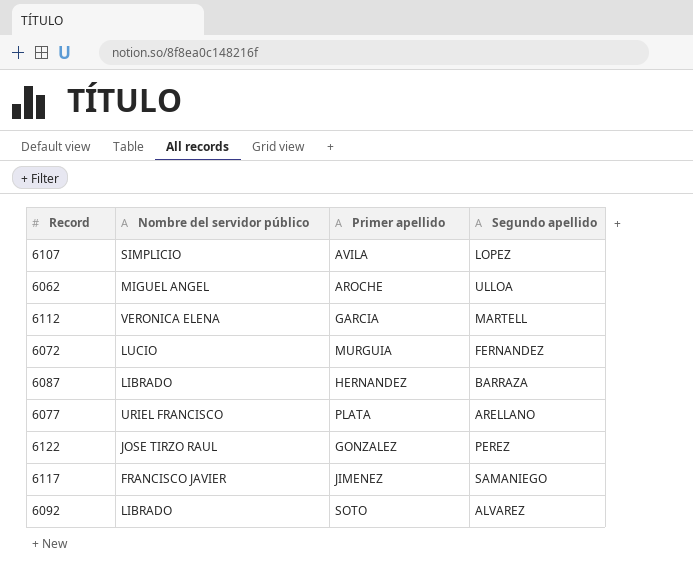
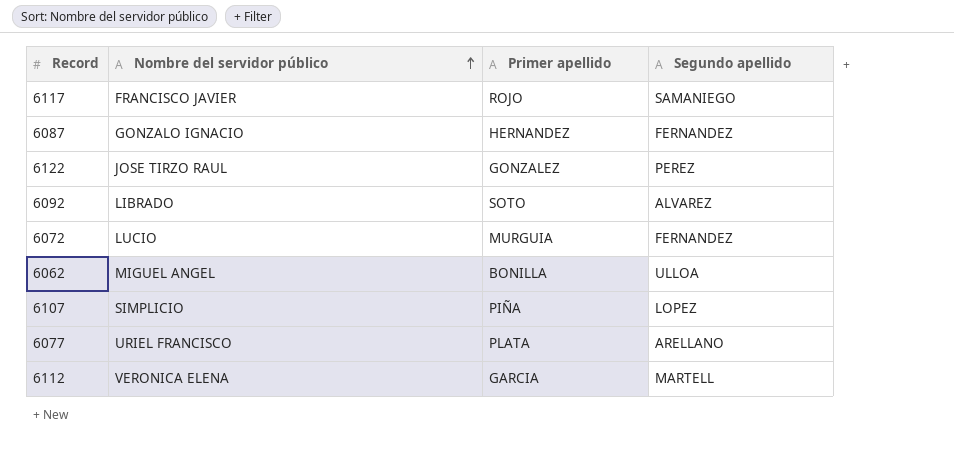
row order: none -> Nombre del servidor público ascending
6117 | Primer apellido: JIMENEZ -> ROJO
6087 | Nombre del servidor público: LIBRADO -> GONZALO IGNACIO
6087 | Segundo apellido: BARRAZA -> FERNANDEZ
6062 | Primer apellido: AROCHE -> BONILLA
6107 | Primer apellido: AVILA -> PIÑA

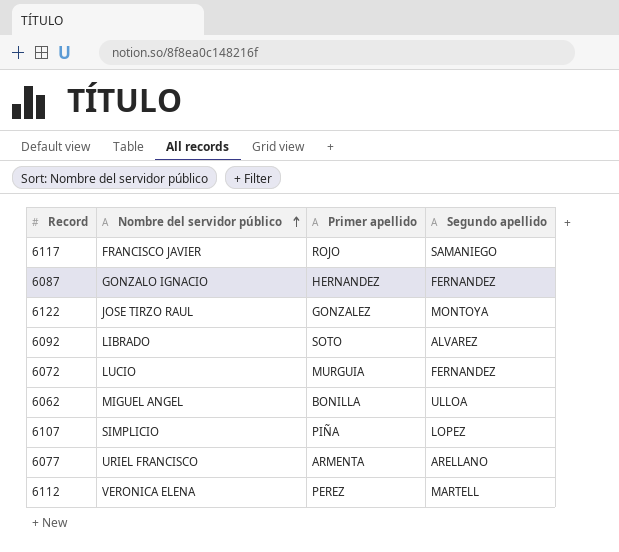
6122 | Segundo apellido: PEREZ -> MONTOYA
6077 | Primer apellido: PLATA -> ARMENTA
6112 | Primer apellido: GARCIA -> PEREZ

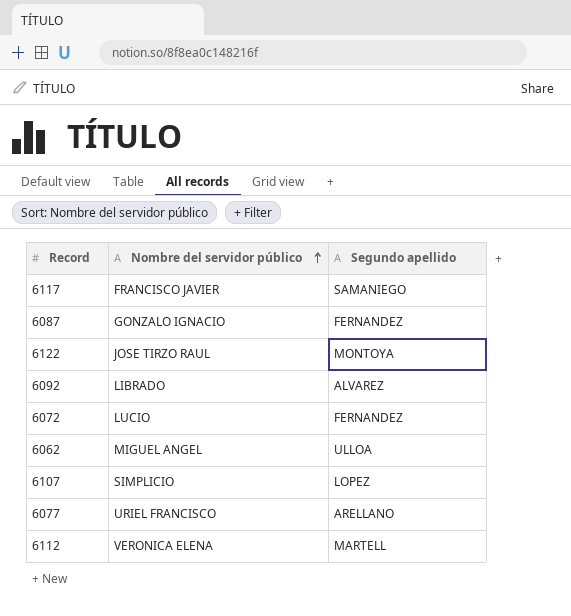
column Primer apellido | position: 3 -> none

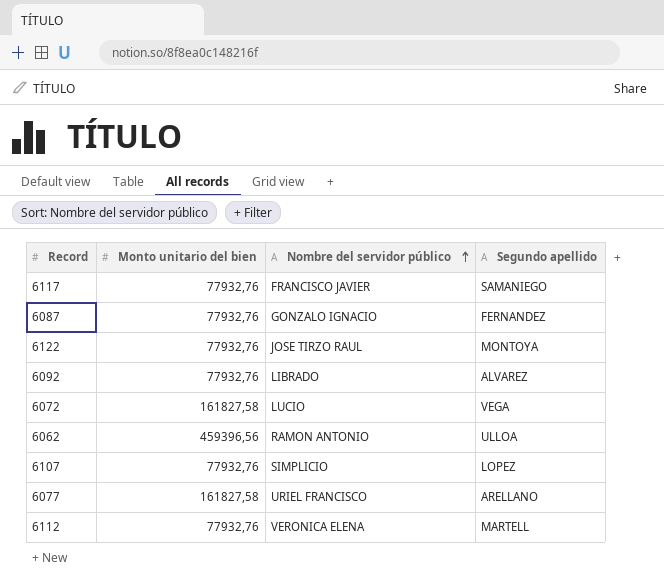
column Monto unitario del bien | position: none -> 2
6072 | Segundo apellido: FERNANDEZ -> VEGA
6062 | Nombre del servidor público: MIGUEL ANGEL -> RAMON ANTONIO

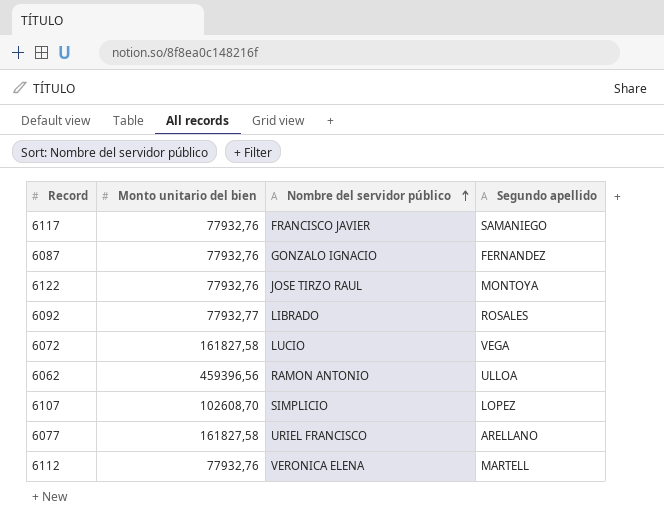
6092 | Monto unitario del bien: 77932,76 -> 77932,77
6092 | Segundo apellido: ALVAREZ -> ROSALES
6107 | Monto unitario del bien: 77932,76 -> 102608,70

